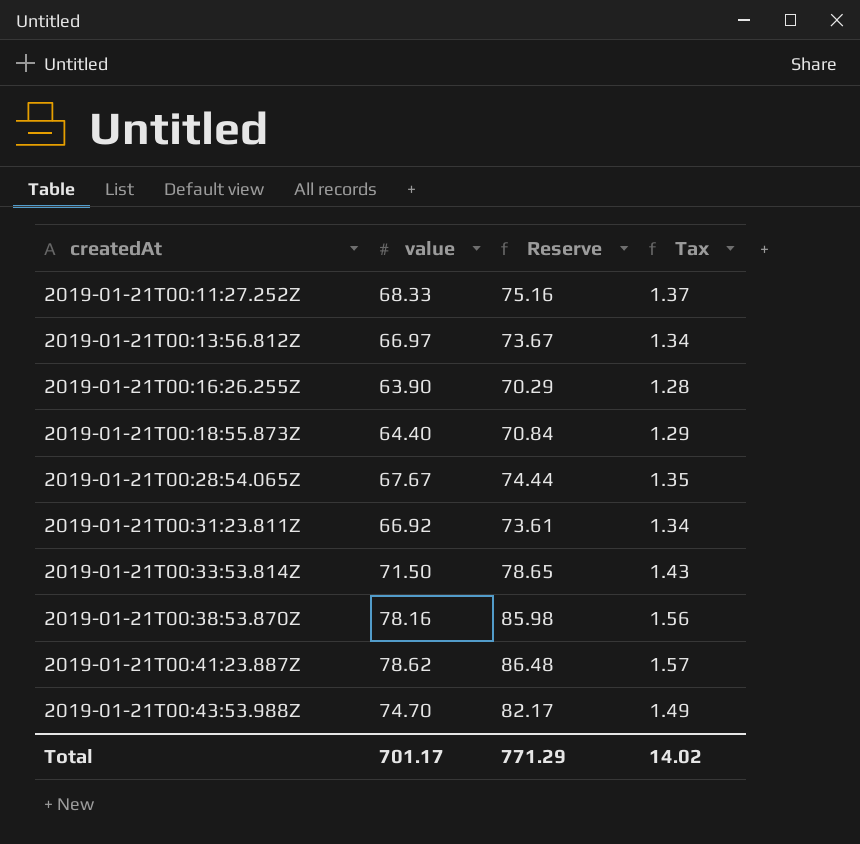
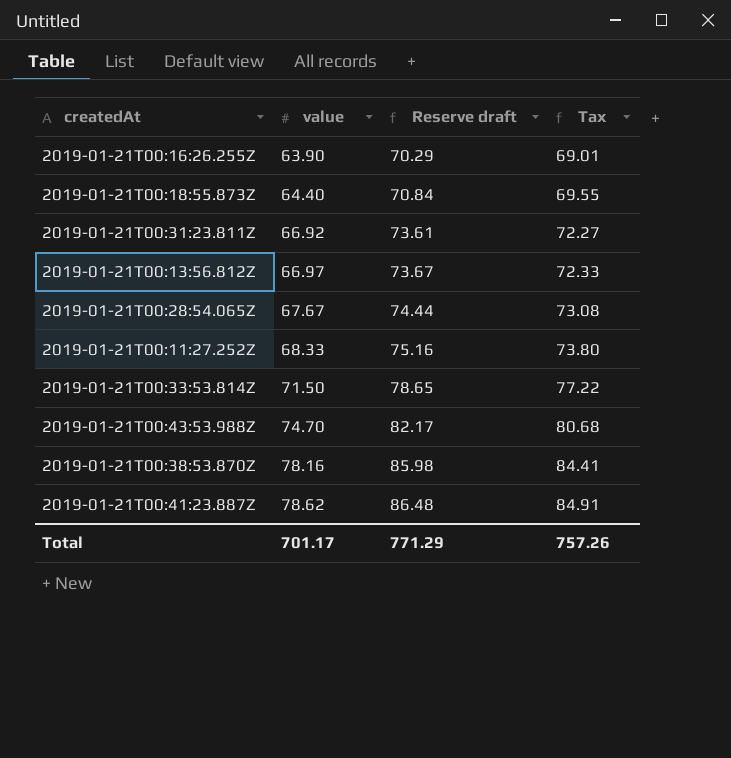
row order: createdAt ascending -> value ascending
column name: Reserve -> Reserve draft
column Tax | formula: [value] * 0.02 -> [value] * 1.08
Total | Tax: 14.02 -> 757.26

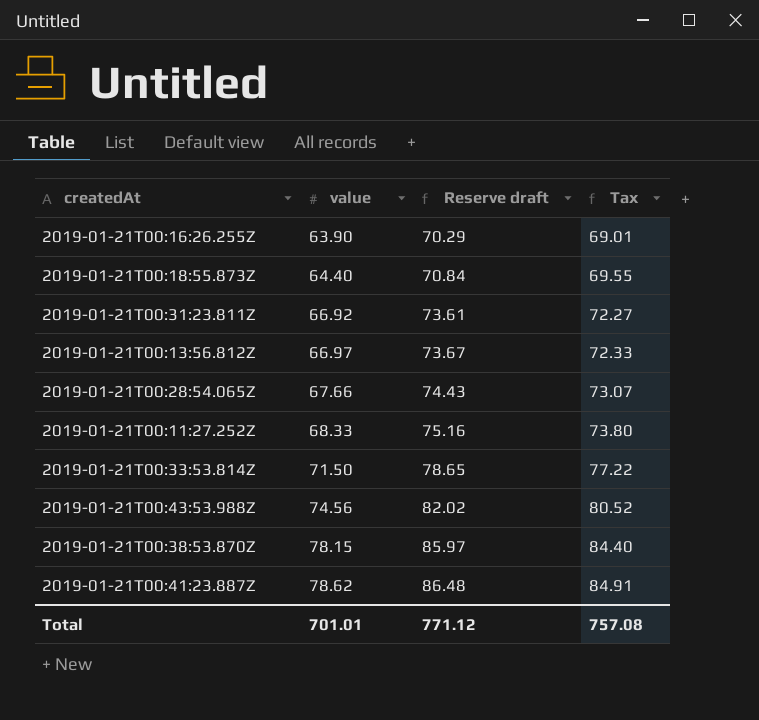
2019-01-21T00:28:54.065Z | value: 67.67 -> 67.66
2019-01-21T00:28:54.065Z | Reserve draft: 74.44 -> 74.43
2019-01-21T00:28:54.065Z | Tax: 73.08 -> 73.07
2019-01-21T00:43:53.988Z | value: 74.70 -> 74.56
2019-01-21T00:43:53.988Z | Reserve draft: 82.17 -> 82.02
2019-01-21T00:43:53.988Z | Tax: 80.68 -> 80.52
2019-01-21T00:38:53.870Z | value: 78.16 -> 78.15
2019-01-21T00:38:53.870Z | Reserve draft: 85.98 -> 85.97
2019-01-21T00:38:53.870Z | Tax: 84.41 -> 84.40
Total | value: 701.17 -> 701.01
Total | Reserve draft: 771.29 -> 771.12
Total | Tax: 757.26 -> 757.08

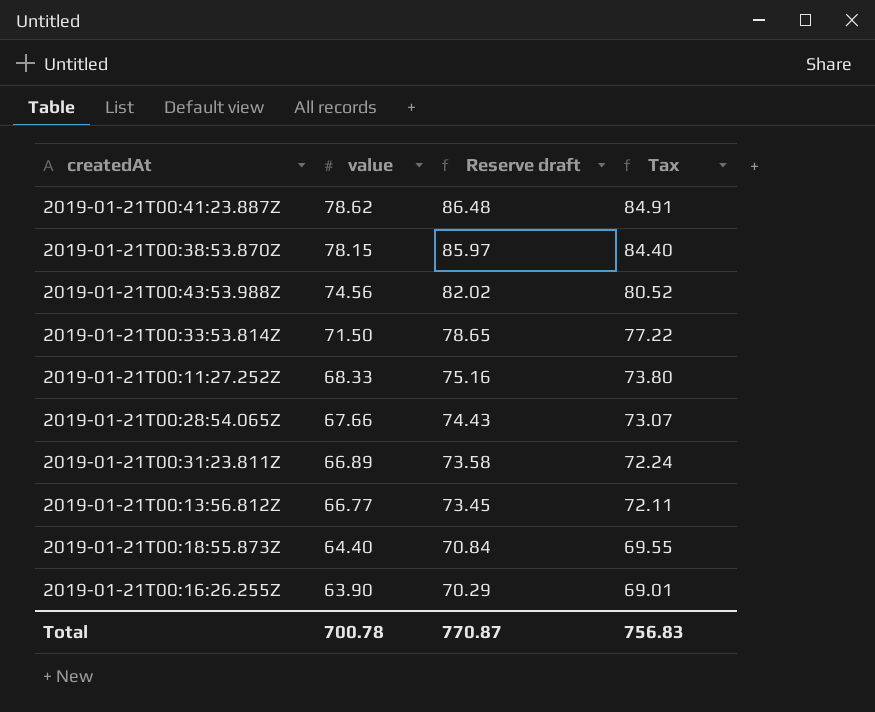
row order: value ascending -> value descending
2019-01-21T00:31:23.811Z | value: 66.92 -> 66.89
2019-01-21T00:31:23.811Z | Reserve draft: 73.61 -> 73.58
2019-01-21T00:31:23.811Z | Tax: 72.27 -> 72.24
2019-01-21T00:13:56.812Z | value: 66.97 -> 66.77
2019-01-21T00:13:56.812Z | Reserve draft: 73.67 -> 73.45
2019-01-21T00:13:56.812Z | Tax: 72.33 -> 72.11
Total | value: 701.01 -> 700.78
Total | Reserve draft: 771.12 -> 770.87
Total | Tax: 757.08 -> 756.83

